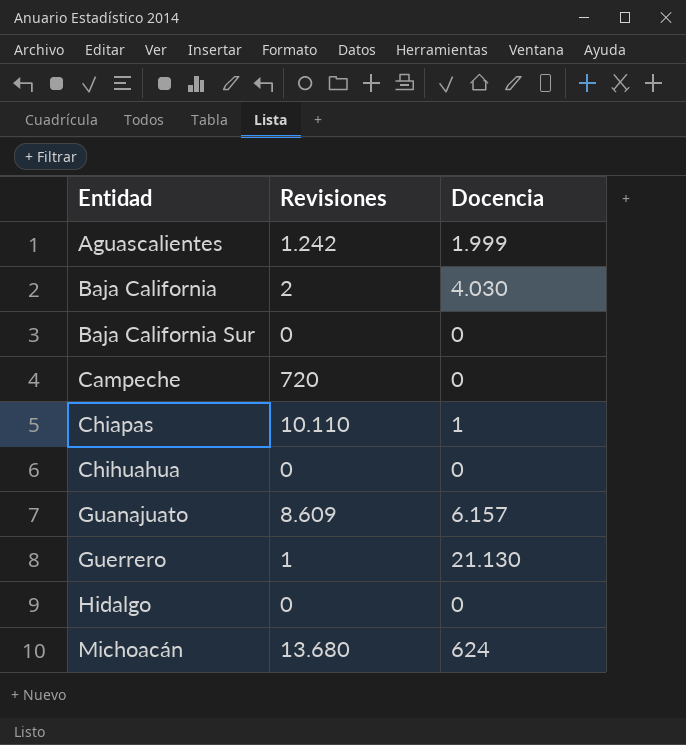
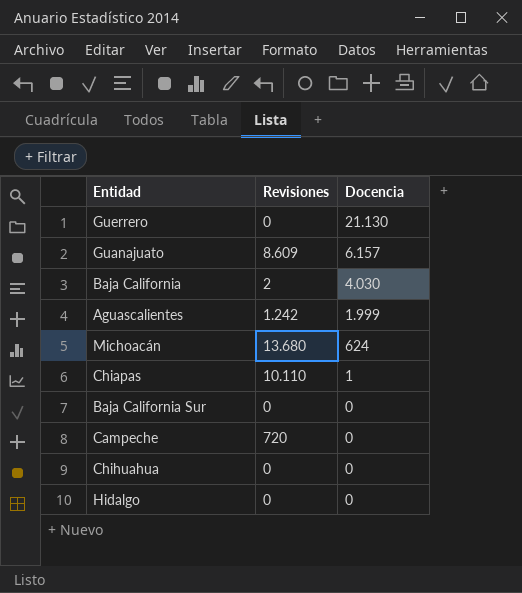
row order: Entidad ascending -> Docencia descending
Guerrero | Revisiones: 1 -> 0

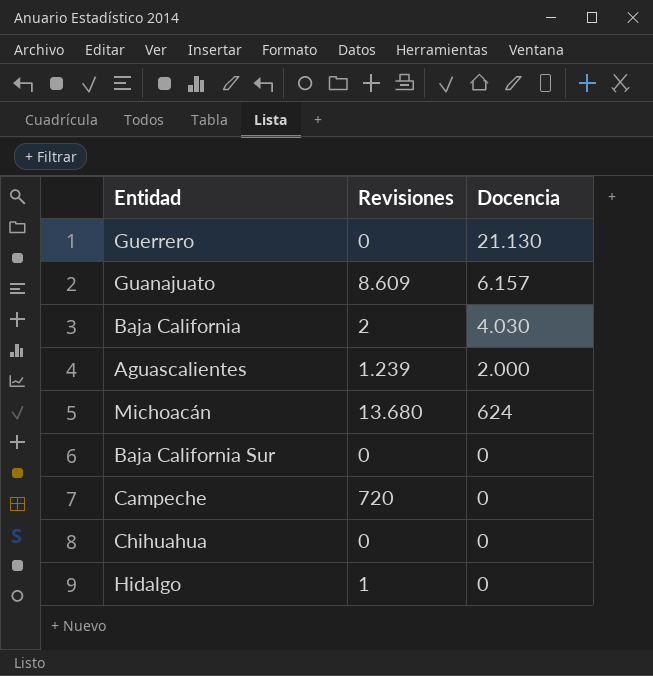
row Chiapas: 10.110 | 1 -> none
Aguascalientes | Revisiones: 1.242 -> 1.239
Aguascalientes | Docencia: 1.999 -> 2.000
Hidalgo | Revisiones: 0 -> 1

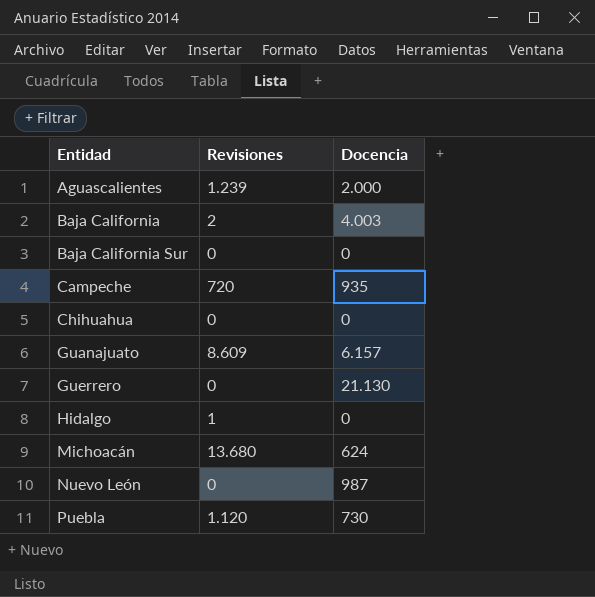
row order: Docencia descending -> Entidad ascending
Baja California | Docencia: 4.030 -> 4.003
Campeche | Docencia: 0 -> 935
row Nuevo León: none -> 0 | 987
row Puebla: none -> 1.120 | 730

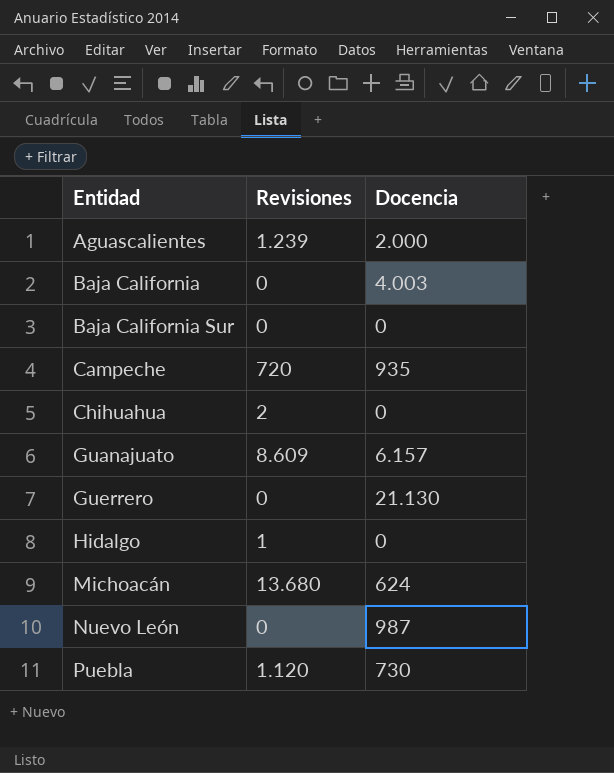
Baja California | Revisiones: 2 -> 0
Chihuahua | Revisiones: 0 -> 2

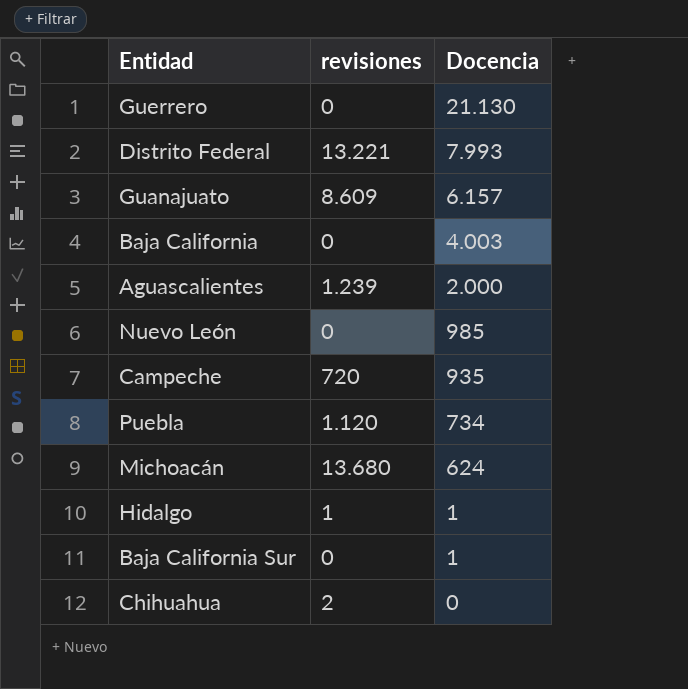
row order: Entidad ascending -> Docencia descending
column name: Revisiones -> revisiones
row Distrito Federal: none -> 13.221 | 7.993
Nuevo León | Docencia: 987 -> 985
Puebla | Docencia: 730 -> 734
Hidalgo | Docencia: 0 -> 1
Baja California Sur | Docencia: 0 -> 1

